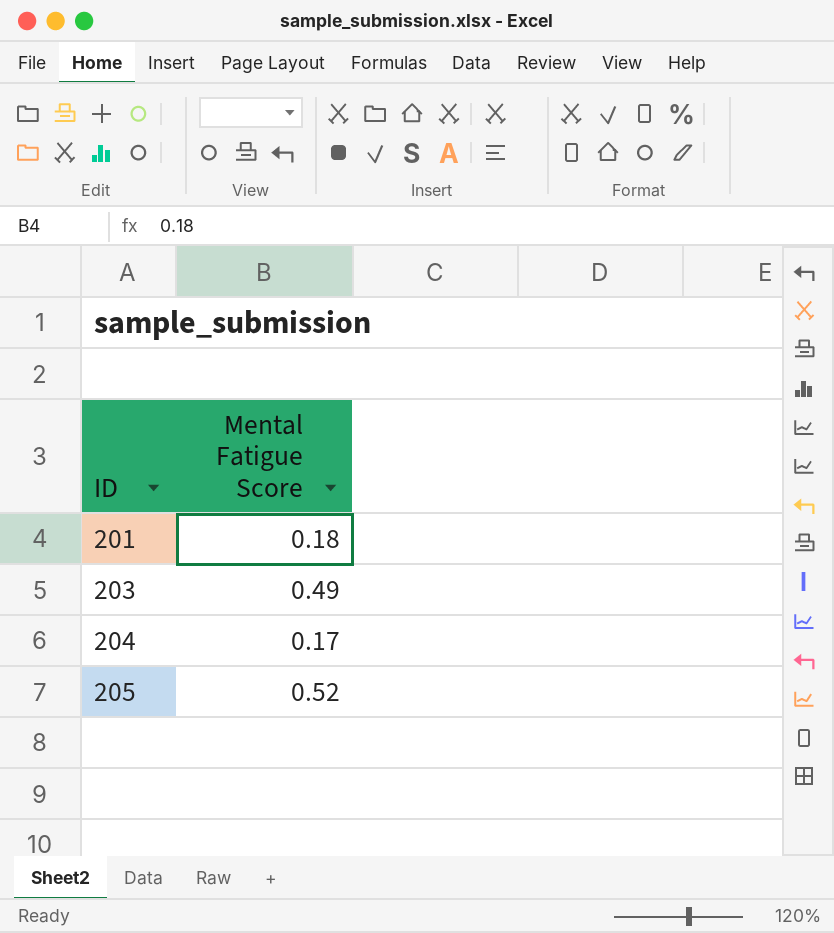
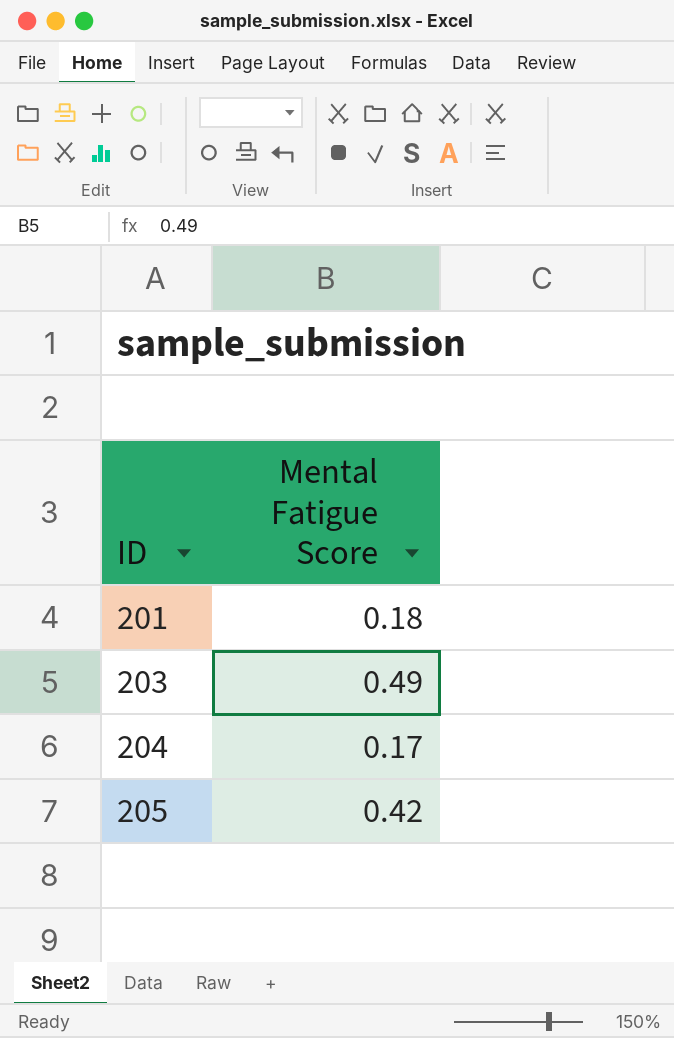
205 | Mental Fatigue Score: 0.52 -> 0.42

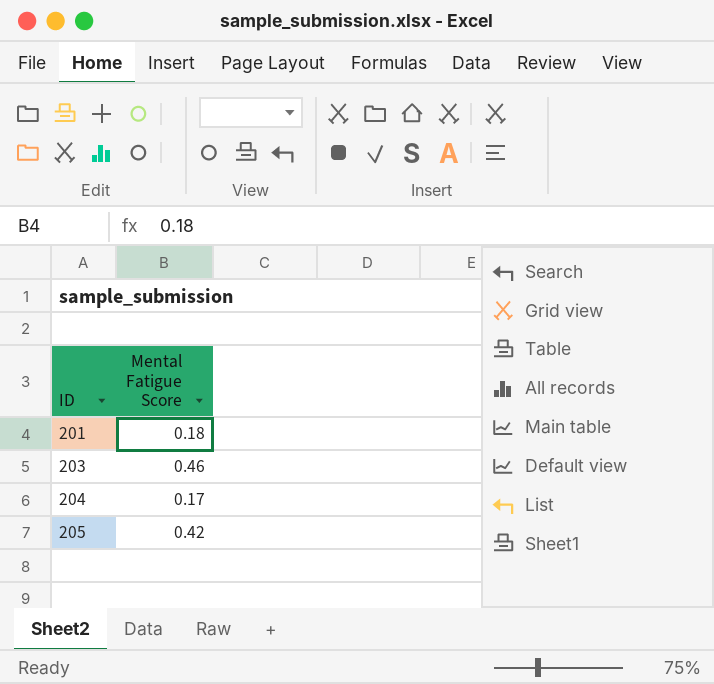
203 | Mental Fatigue Score: 0.49 -> 0.46

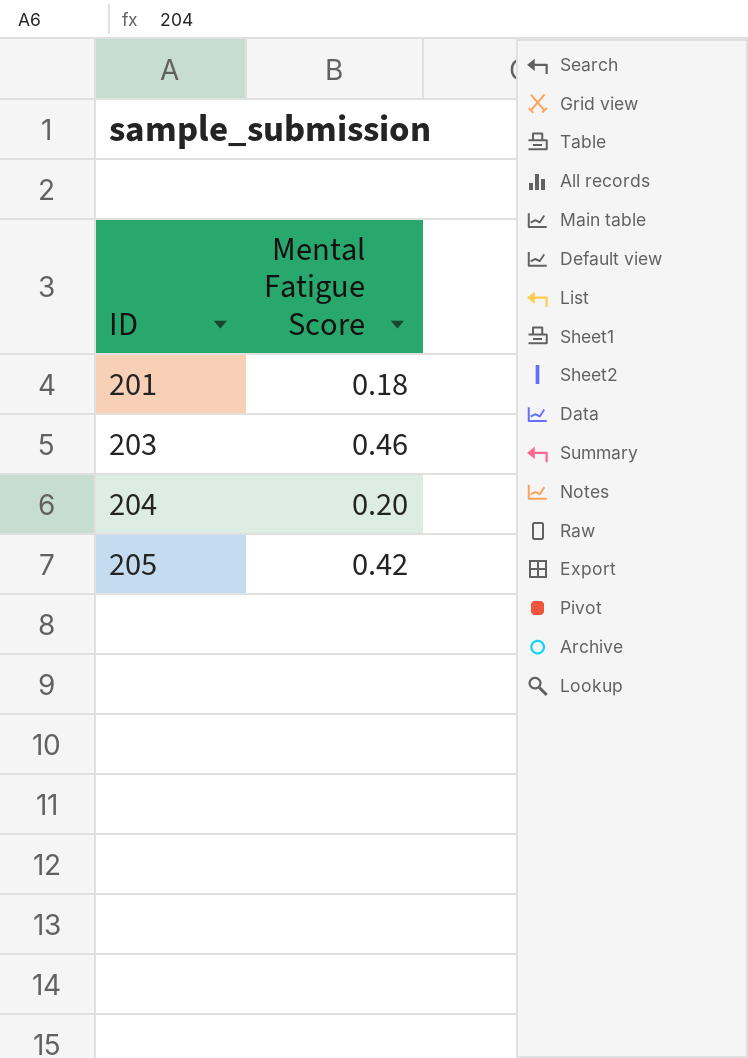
204 | Mental Fatigue Score: 0.17 -> 0.20

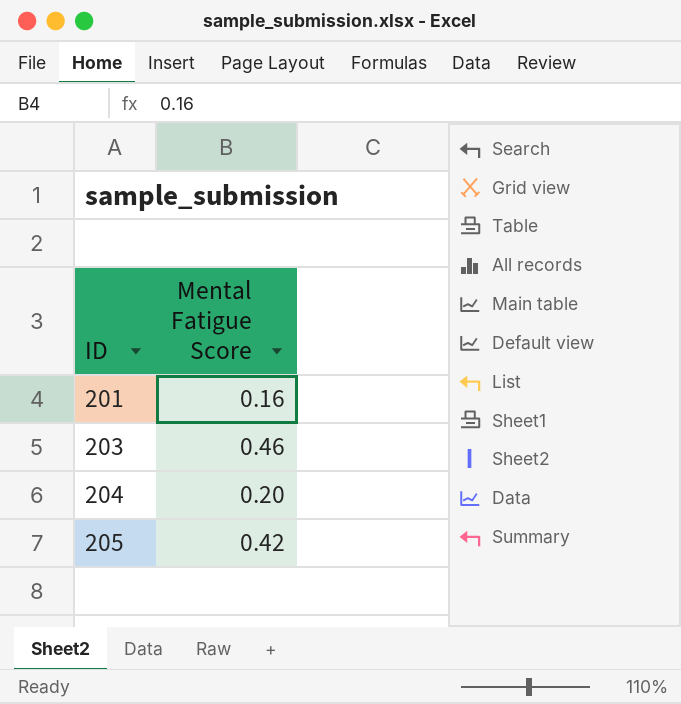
201 | Mental Fatigue Score: 0.18 -> 0.16

